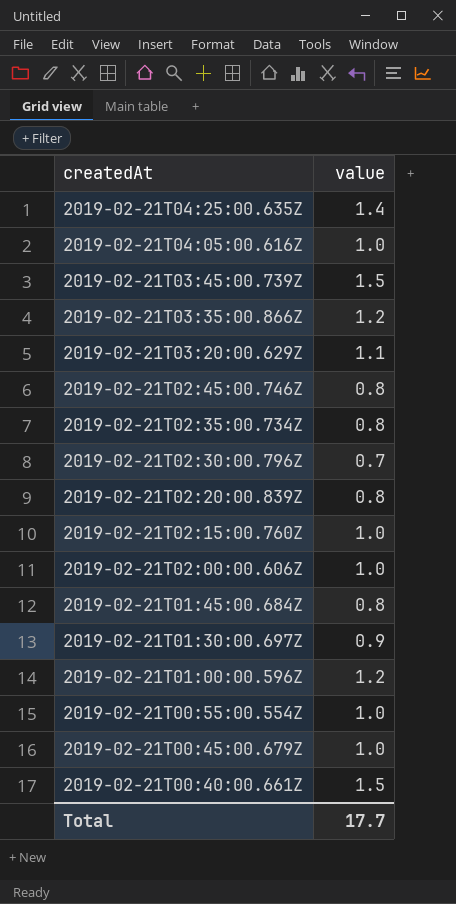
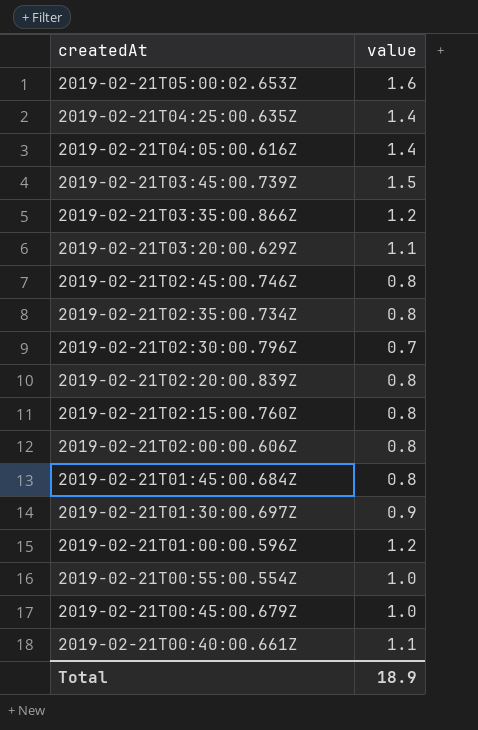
row 2019-02-21T05:00:02.653Z: none -> 1.6
2019-02-21T04:05:00.616Z | value: 1.0 -> 1.4
2019-02-21T02:15:00.760Z | value: 1.0 -> 0.8
2019-02-21T02:00:00.606Z | value: 1.0 -> 0.8
2019-02-21T00:40:00.661Z | value: 1.5 -> 1.1
Total | value: 17.7 -> 18.9

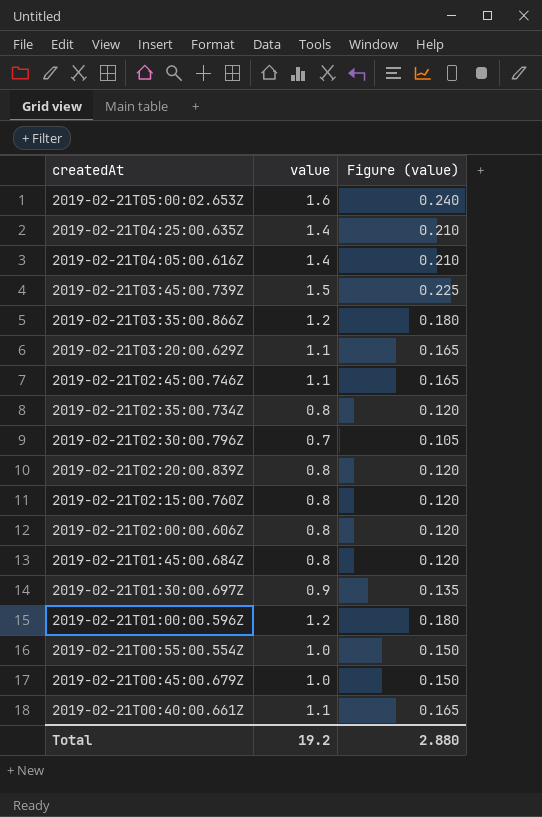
column Figure (value) | formula: none -> [value] * 0.15
2019-02-21T02:45:00.746Z | value: 0.8 -> 1.1
Total | value: 18.9 -> 19.2

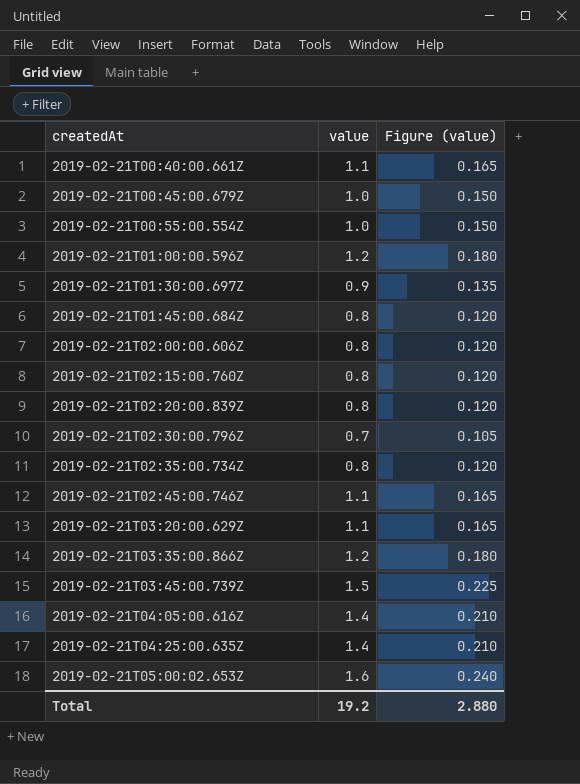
row order: createdAt descending -> createdAt ascending

